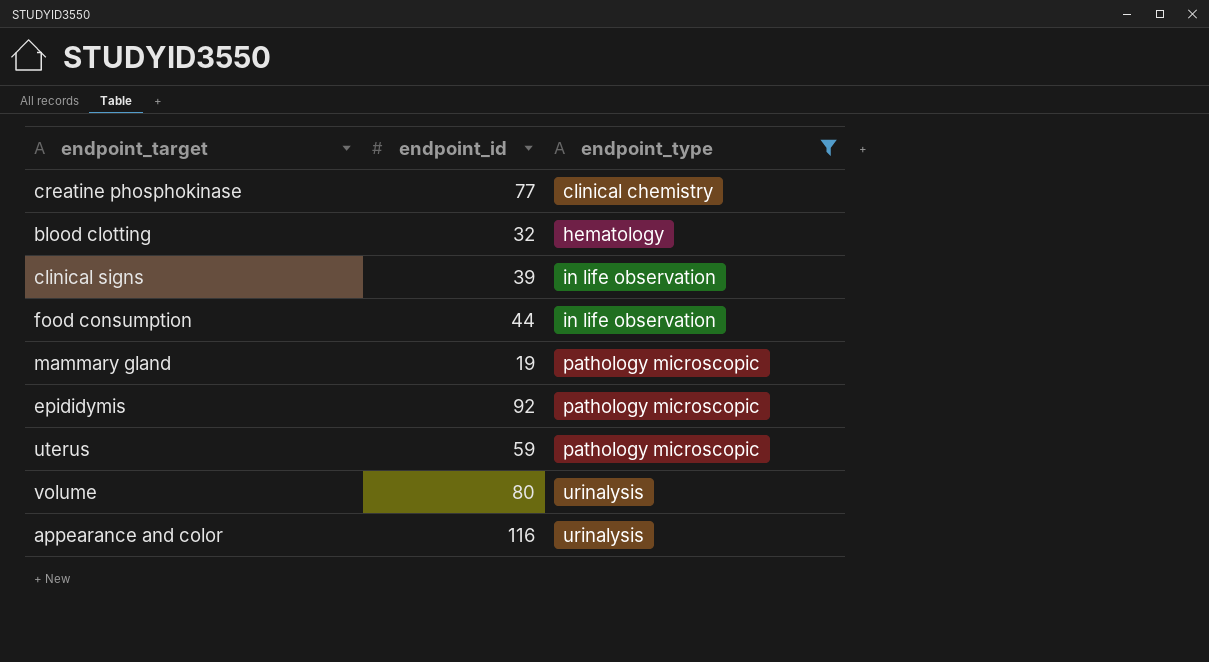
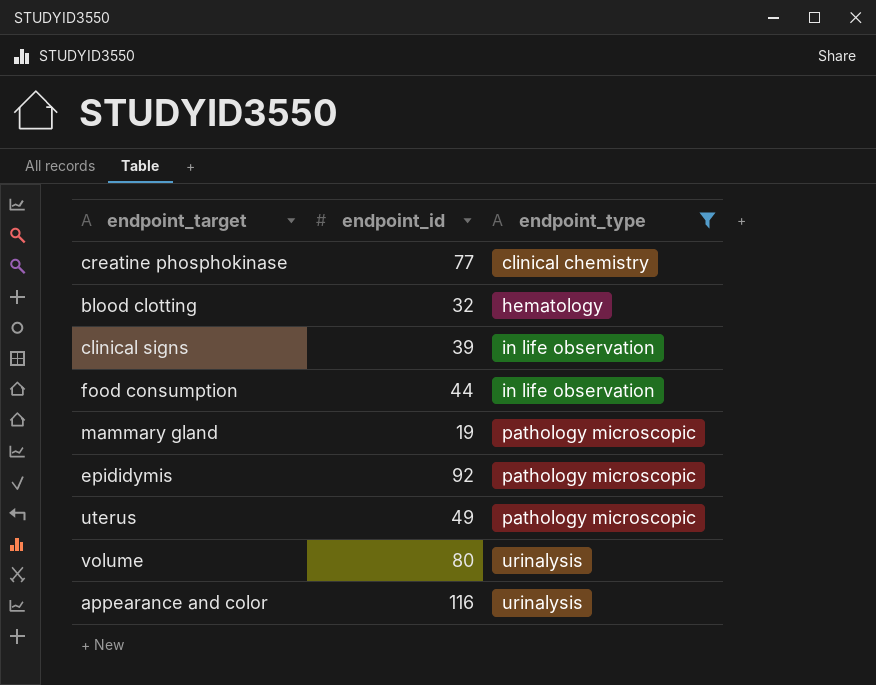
uterus | endpoint_id: 59 -> 49

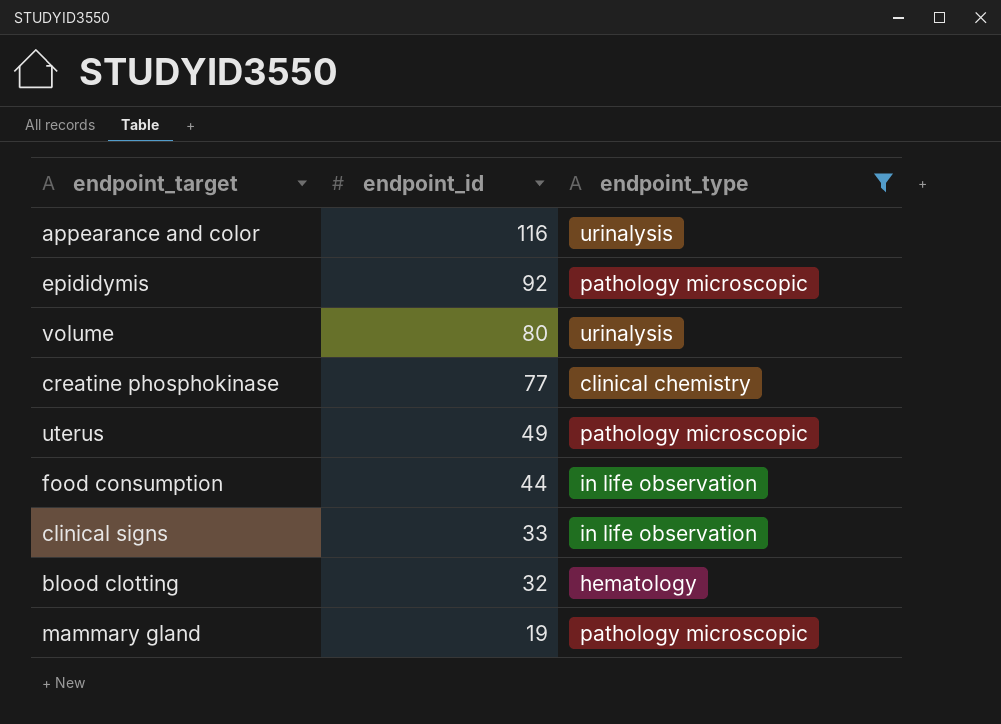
row order: endpoint_type ascending -> endpoint_id descending
clinical signs | endpoint_id: 39 -> 33

